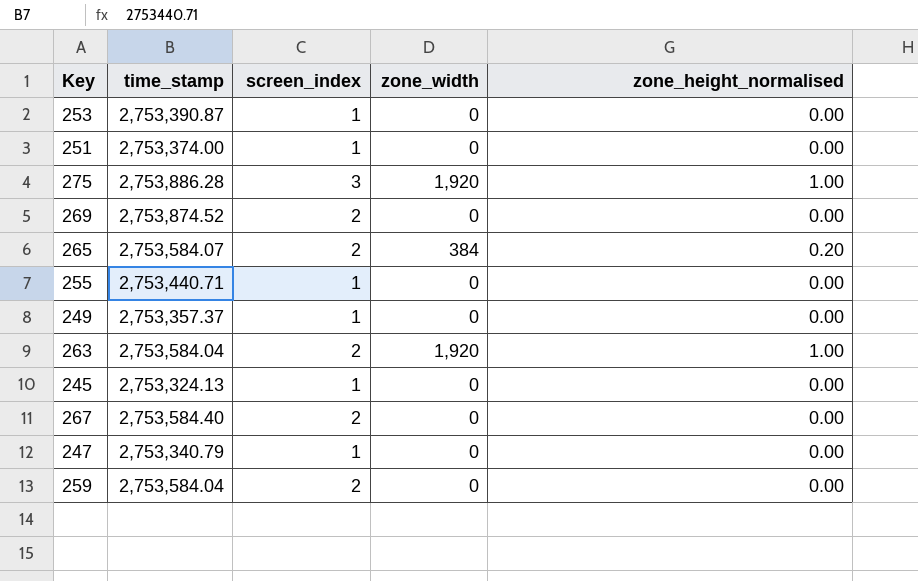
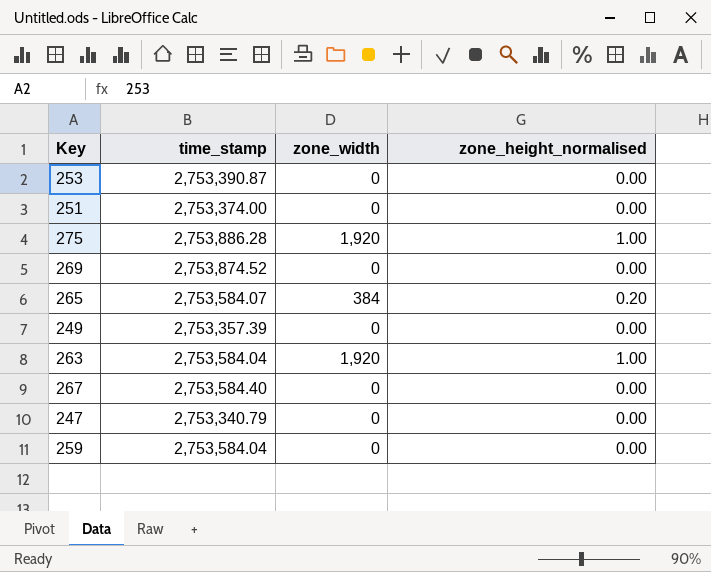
column screen_index | position: 3 -> none
row 255: 2,753,440.71 | 1 | 0 | 0.00 -> none
row 245: 2,753,324.13 | 1 | 0 | 0.00 -> none
249 | time_stamp: 2,753,357.37 -> 2,753,357.39

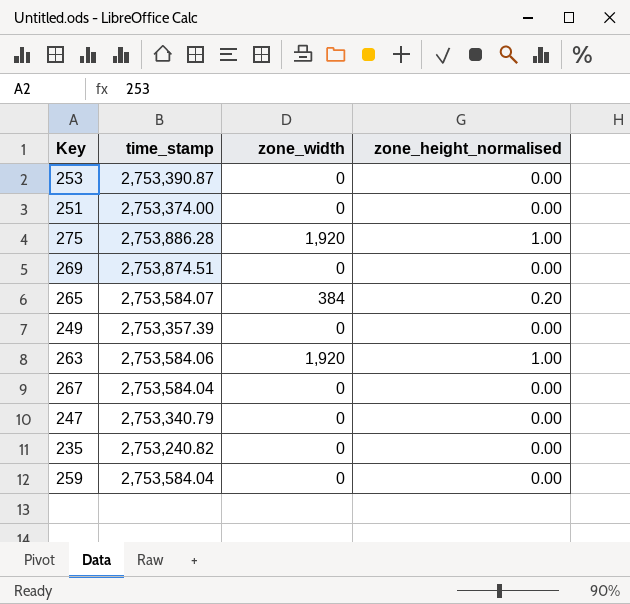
269 | time_stamp: 2,753,874.52 -> 2,753,874.51
263 | time_stamp: 2,753,584.04 -> 2,753,584.06
267 | time_stamp: 2,753,584.40 -> 2,753,584.04
row 235: none -> 2,753,240.82 | 0 | 0.00

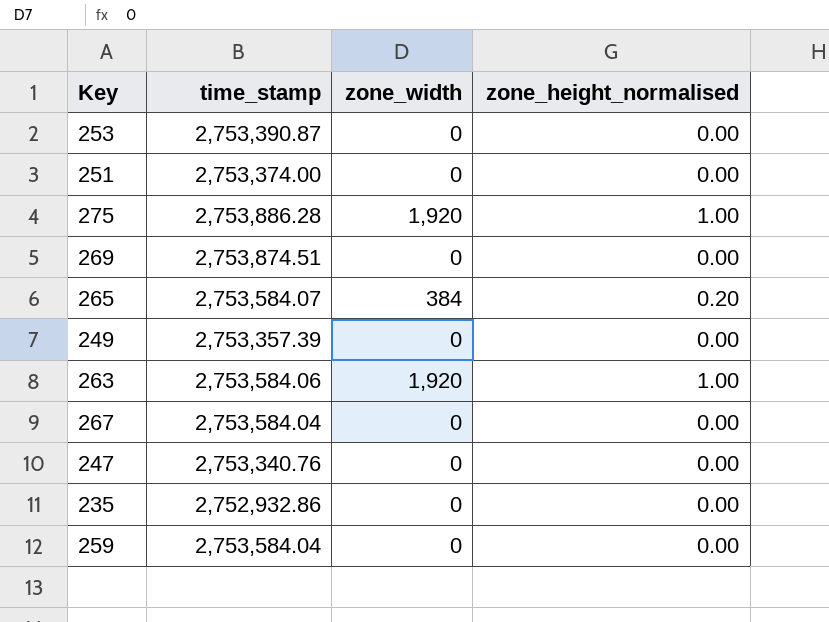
247 | time_stamp: 2,753,340.79 -> 2,753,340.76
235 | time_stamp: 2,753,240.82 -> 2,752,932.86

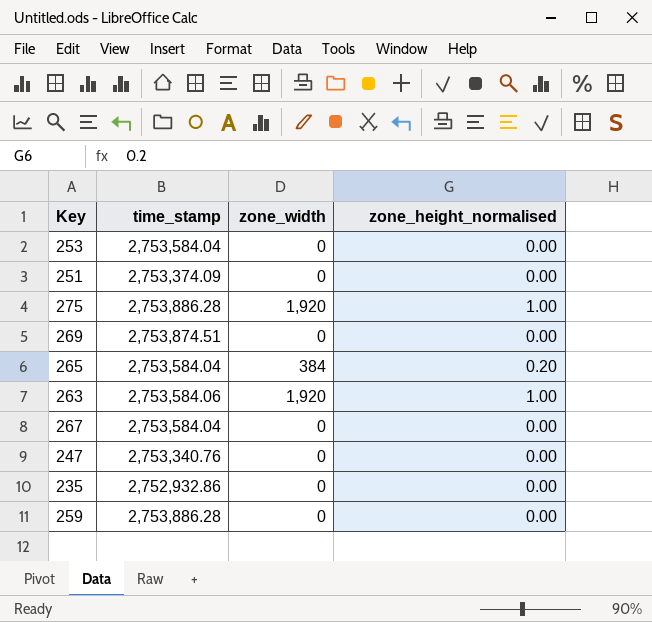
row 249: 2,753,357.39 | 0 | 0.00 -> none
253 | time_stamp: 2,753,390.87 -> 2,753,584.04
251 | time_stamp: 2,753,374.00 -> 2,753,374.09
265 | time_stamp: 2,753,584.07 -> 2,753,584.04
259 | time_stamp: 2,753,584.04 -> 2,753,886.28

